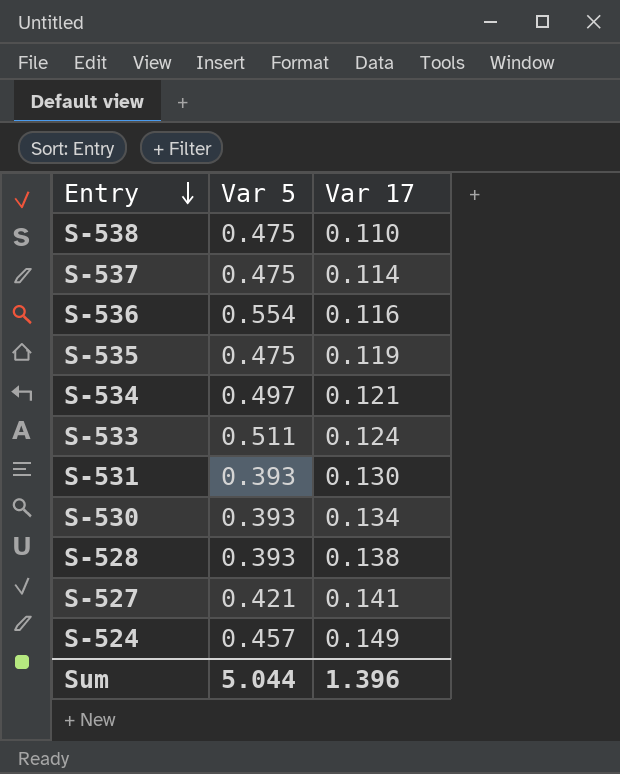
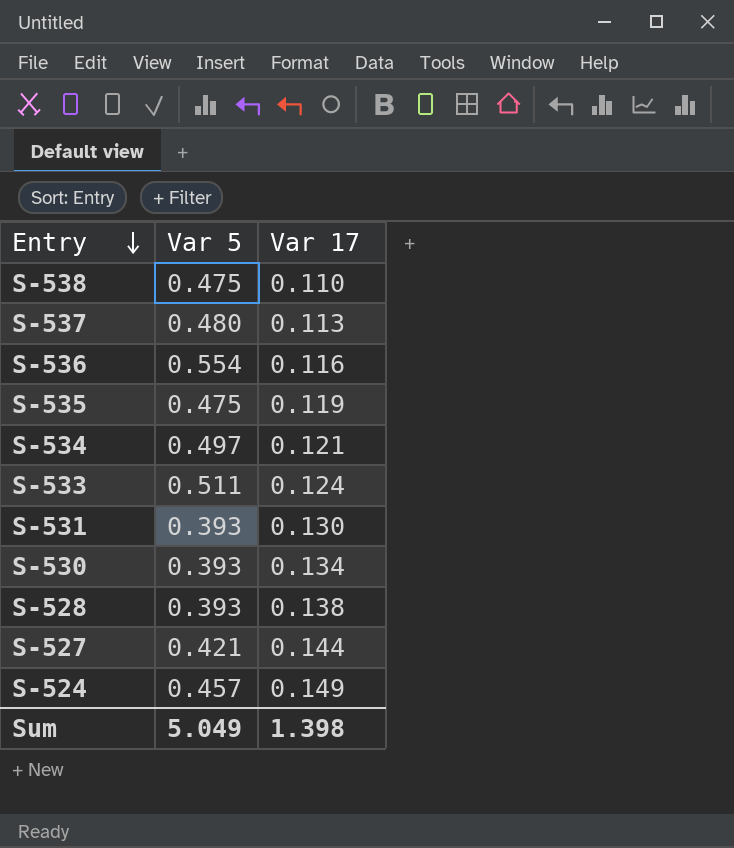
S-537 | Var 5: 0.475 -> 0.480
S-537 | Var 17: 0.114 -> 0.113
S-527 | Var 17: 0.141 -> 0.144
Sum | Var 5: 5.044 -> 5.049
Sum | Var 17: 1.396 -> 1.398

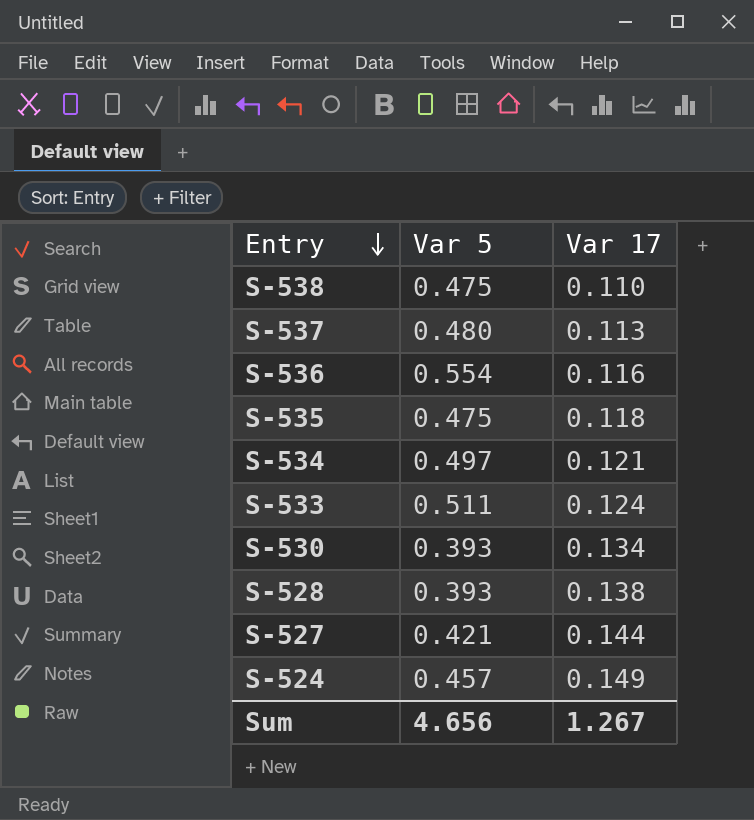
row S-531: 0.393 | 0.130 -> none
S-535 | Var 17: 0.119 -> 0.118
Sum | Var 5: 5.049 -> 4.656
Sum | Var 17: 1.398 -> 1.267

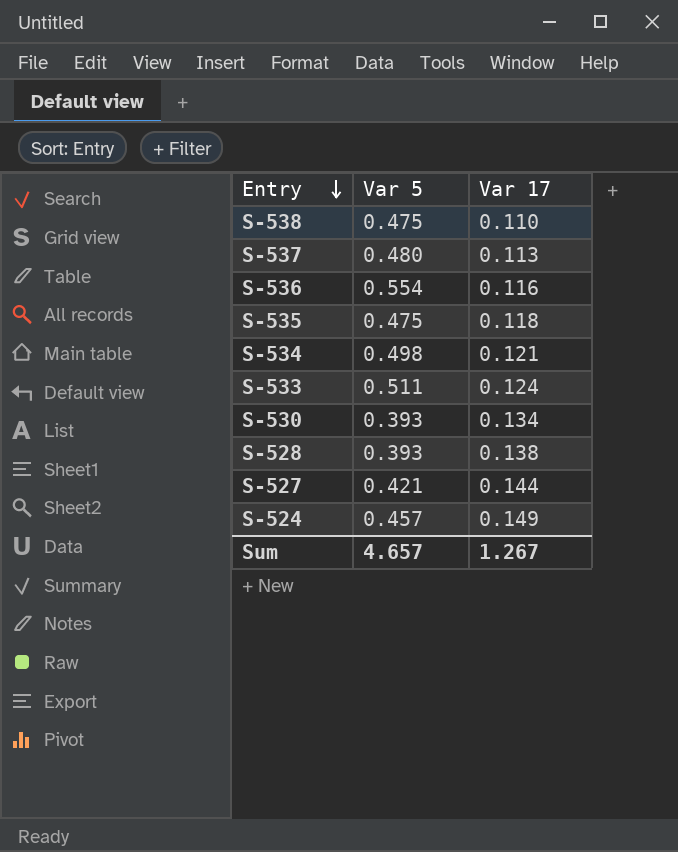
S-534 | Var 5: 0.497 -> 0.498
Sum | Var 5: 4.656 -> 4.657

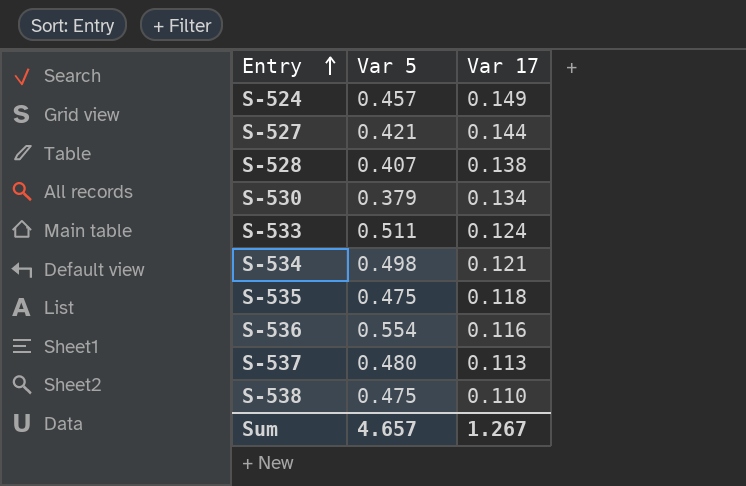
row order: Entry descending -> Entry ascending
S-528 | Var 5: 0.393 -> 0.407
S-530 | Var 5: 0.393 -> 0.379

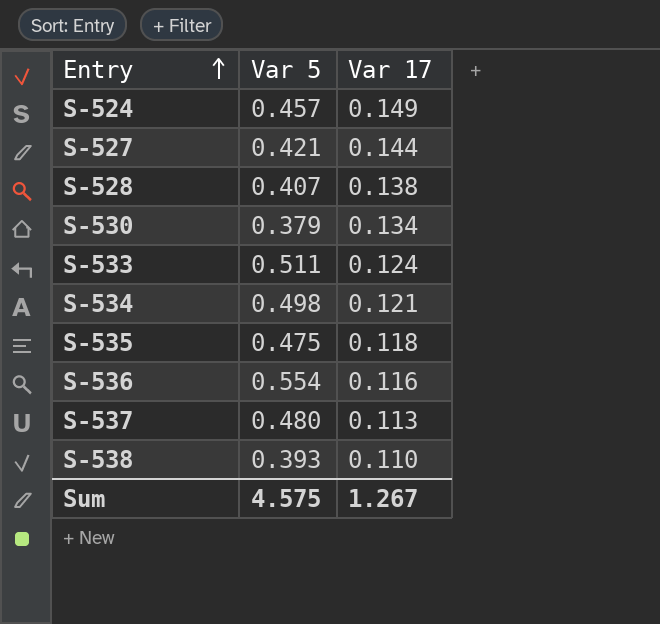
S-538 | Var 5: 0.475 -> 0.393
Sum | Var 5: 4.657 -> 4.575

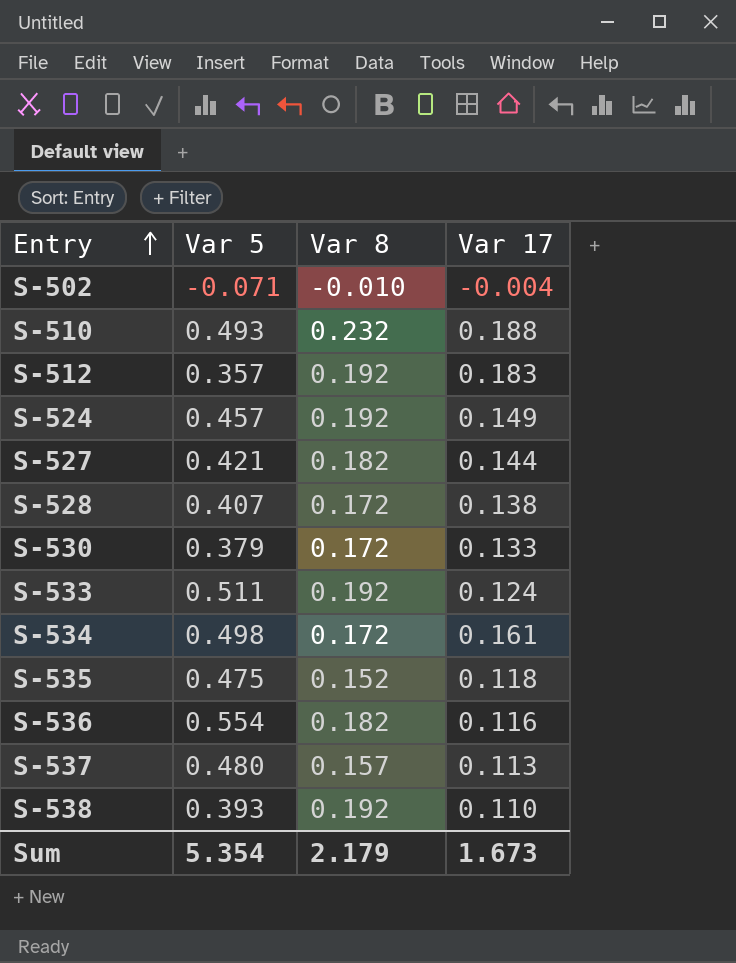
column Var 8 | position: none -> 3
row S-502: none -> -0.071 | -0.010 | -0.004
row S-510: none -> 0.493 | 0.232 | 0.188
row S-512: none -> 0.357 | 0.192 | 0.183
S-530 | Var 17: 0.134 -> 0.133
S-534 | Var 17: 0.121 -> 0.161
Sum | Var 5: 4.575 -> 5.354
Sum | Var 17: 1.267 -> 1.673

